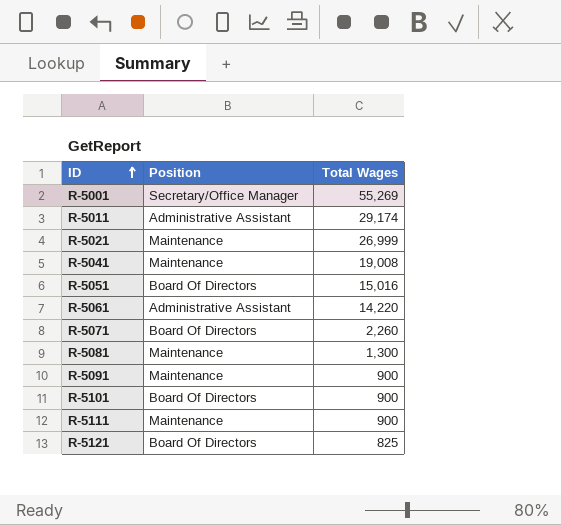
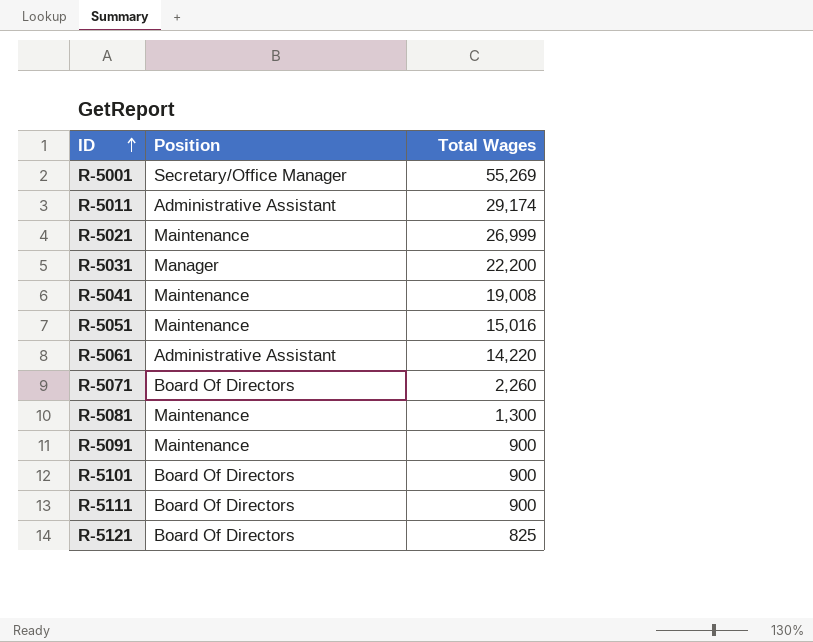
row R-5031: none -> Manager | 22,200
R-5051 | Position: Board Of Directors -> Maintenance
R-5111 | Position: Maintenance -> Board Of Directors

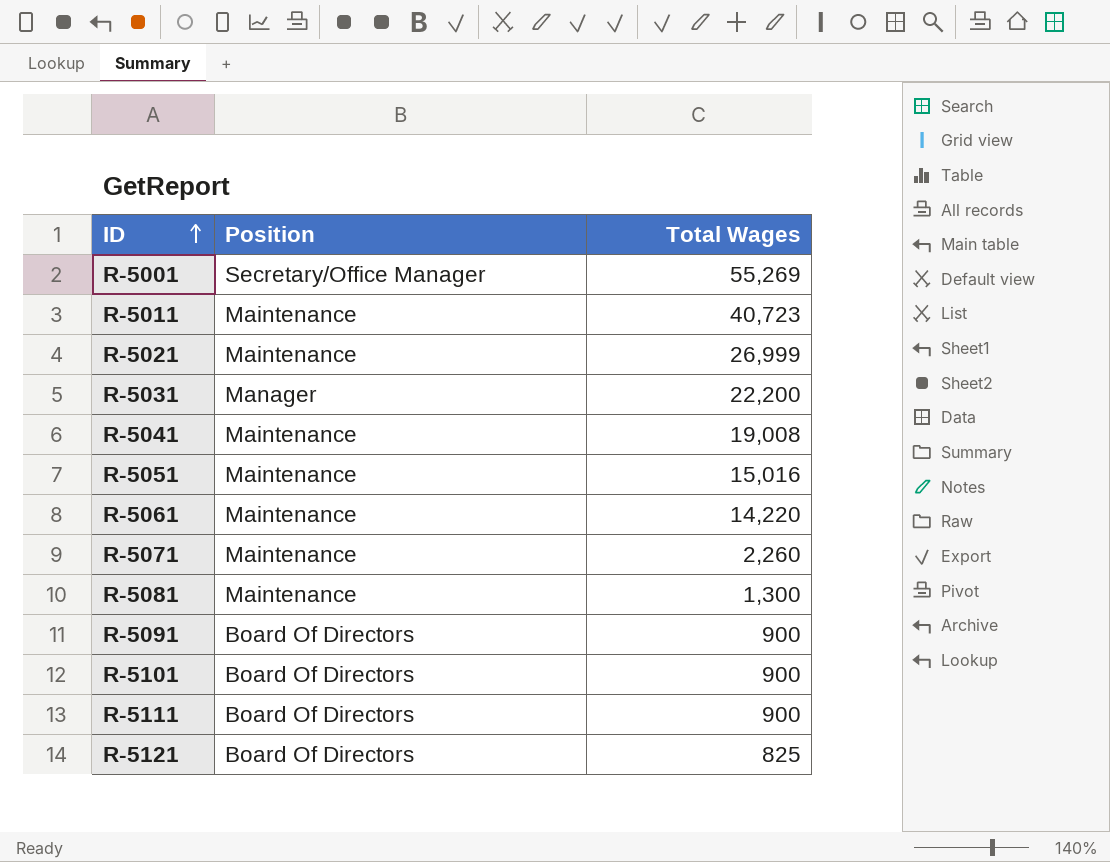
R-5011 | Position: Administrative Assistant -> Maintenance
R-5011 | Total Wages: 29,174 -> 40,723
R-5061 | Position: Administrative Assistant -> Maintenance
R-5071 | Position: Board Of Directors -> Maintenance
R-5091 | Position: Maintenance -> Board Of Directors

